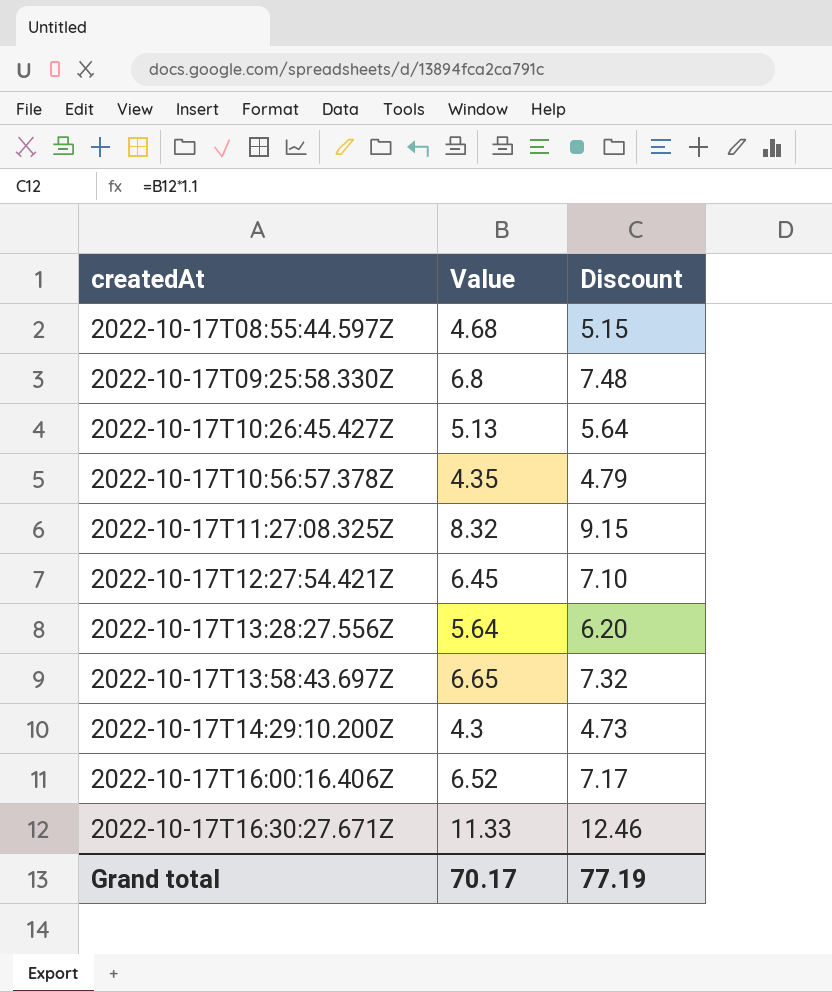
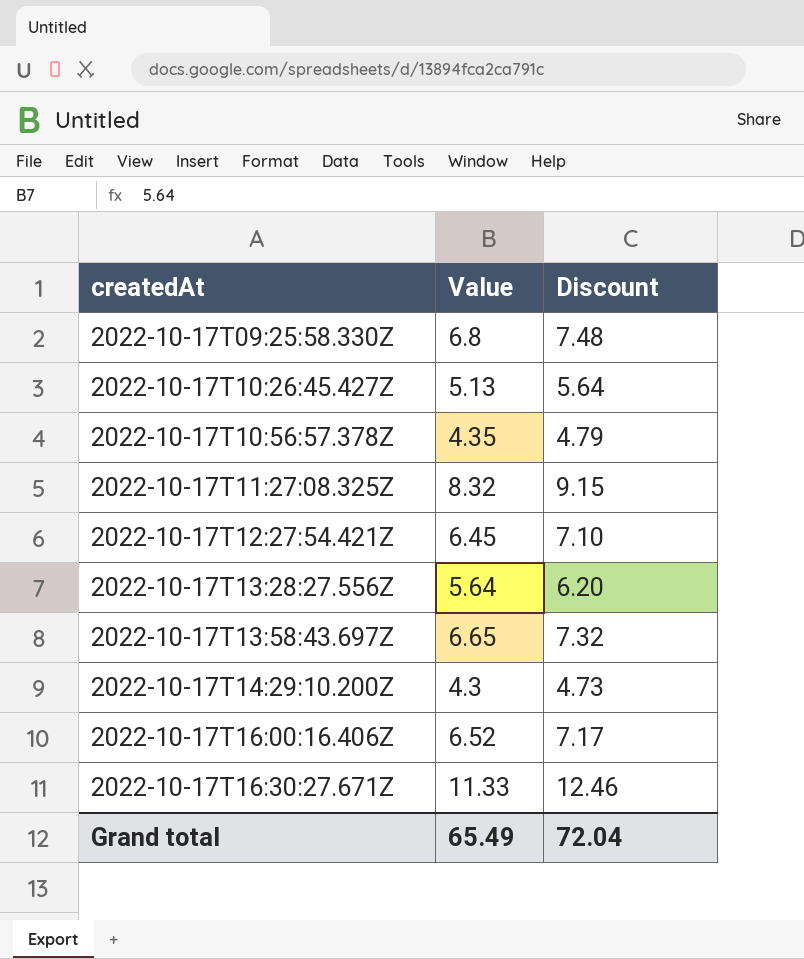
row 2022-10-17T08:55:44.597Z: 4.68 | 5.15 -> none
Grand total | Value: 70.17 -> 65.49
Grand total | Discount: 77.19 -> 72.04

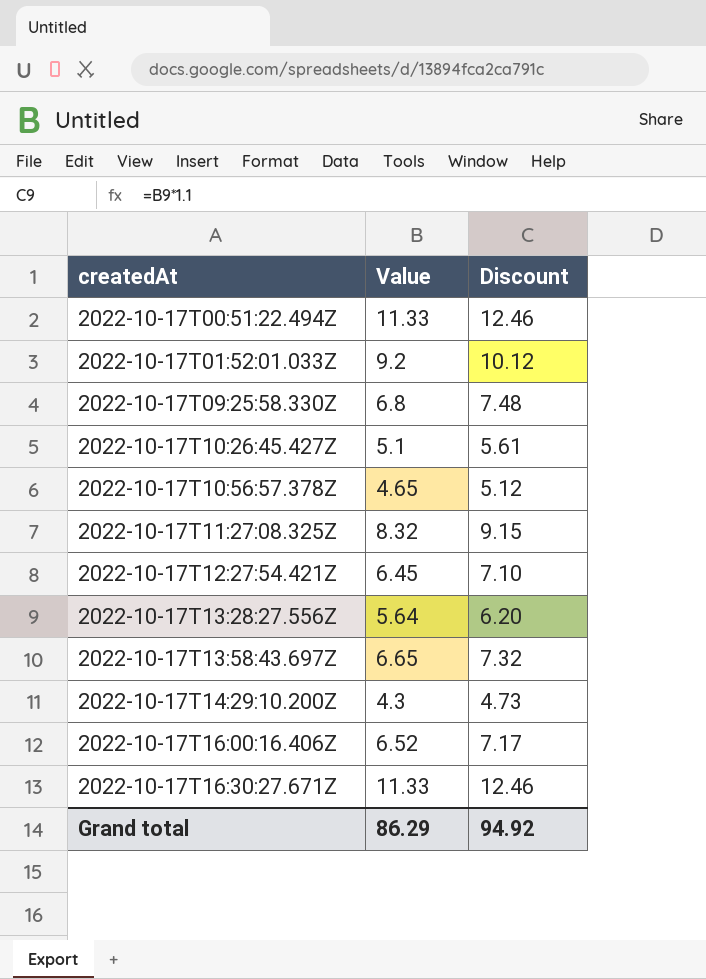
row 2022-10-17T00:51:22.494Z: none -> 11.33 | 12.46
row 2022-10-17T01:52:01.033Z: none -> 9.2 | 10.12
2022-10-17T10:26:45.427Z | Value: 5.13 -> 5.1
2022-10-17T10:26:45.427Z | Discount: 5.64 -> 5.61
2022-10-17T10:56:57.378Z | Value: 4.35 -> 4.65
2022-10-17T10:56:57.378Z | Discount: 4.79 -> 5.12
Grand total | Value: 65.49 -> 86.29
Grand total | Discount: 72.04 -> 94.92

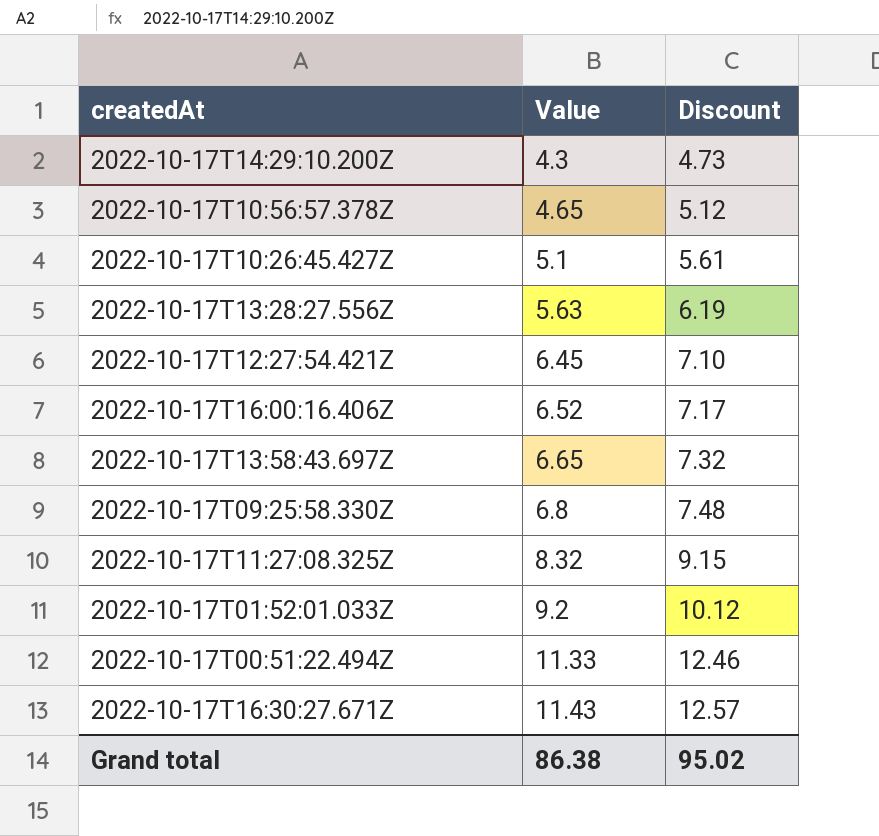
row order: createdAt ascending -> Value ascending
2022-10-17T13:28:27.556Z | Value: 5.64 -> 5.63
2022-10-17T13:28:27.556Z | Discount: 6.20 -> 6.19
2022-10-17T16:30:27.671Z | Value: 11.33 -> 11.43
2022-10-17T16:30:27.671Z | Discount: 12.46 -> 12.57
Grand total | Value: 86.29 -> 86.38
Grand total | Discount: 94.92 -> 95.02

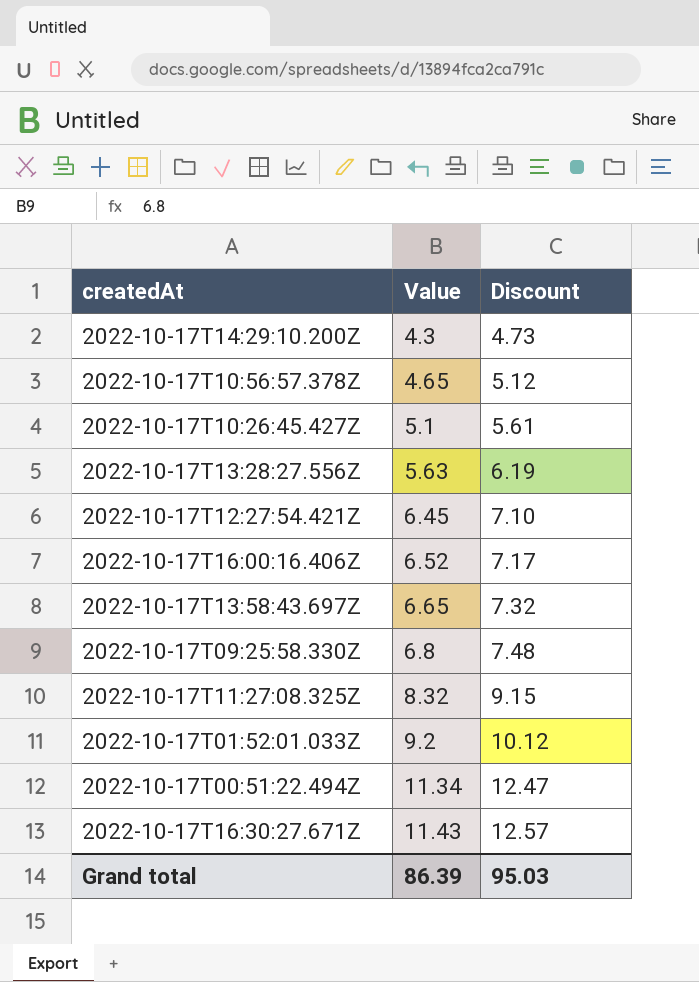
2022-10-17T00:51:22.494Z | Value: 11.33 -> 11.34
2022-10-17T00:51:22.494Z | Discount: 12.46 -> 12.47
Grand total | Value: 86.38 -> 86.39
Grand total | Discount: 95.02 -> 95.03

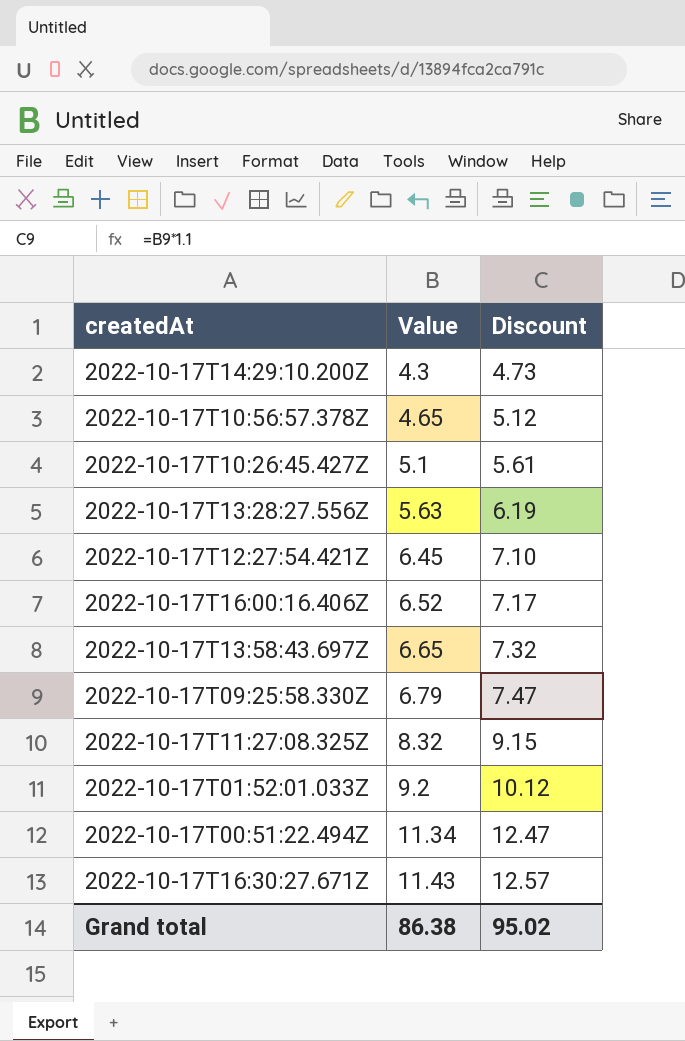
2022-10-17T09:25:58.330Z | Value: 6.8 -> 6.79
2022-10-17T09:25:58.330Z | Discount: 7.48 -> 7.47
Grand total | Value: 86.39 -> 86.38
Grand total | Discount: 95.03 -> 95.02

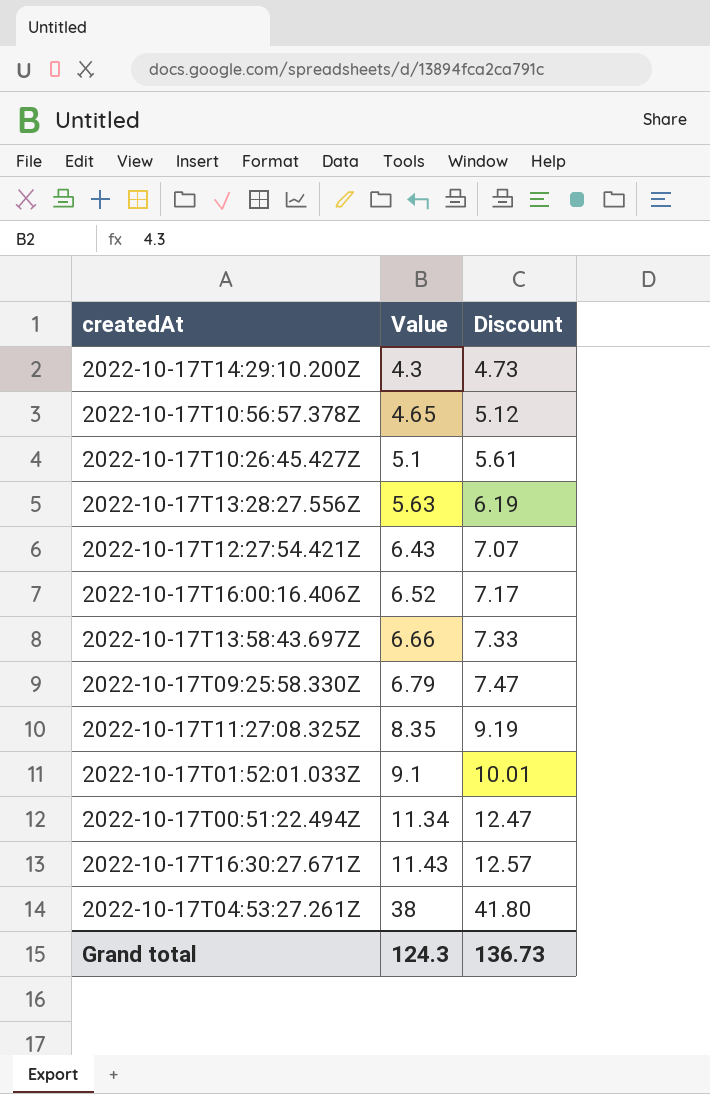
2022-10-17T12:27:54.421Z | Value: 6.45 -> 6.43
2022-10-17T12:27:54.421Z | Discount: 7.10 -> 7.07
2022-10-17T13:58:43.697Z | Value: 6.65 -> 6.66
2022-10-17T13:58:43.697Z | Discount: 7.32 -> 7.33
2022-10-17T11:27:08.325Z | Value: 8.32 -> 8.35
2022-10-17T11:27:08.325Z | Discount: 9.15 -> 9.19
2022-10-17T01:52:01.033Z | Value: 9.2 -> 9.1
2022-10-17T01:52:01.033Z | Discount: 10.12 -> 10.01
row 2022-10-17T04:53:27.261Z: none -> 38 | 41.80
Grand total | Value: 86.38 -> 124.3
Grand total | Discount: 95.02 -> 136.73

